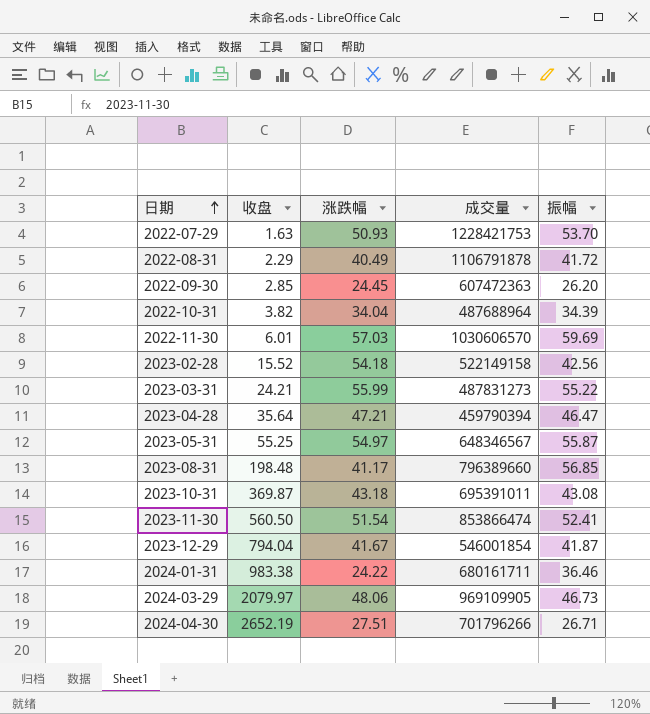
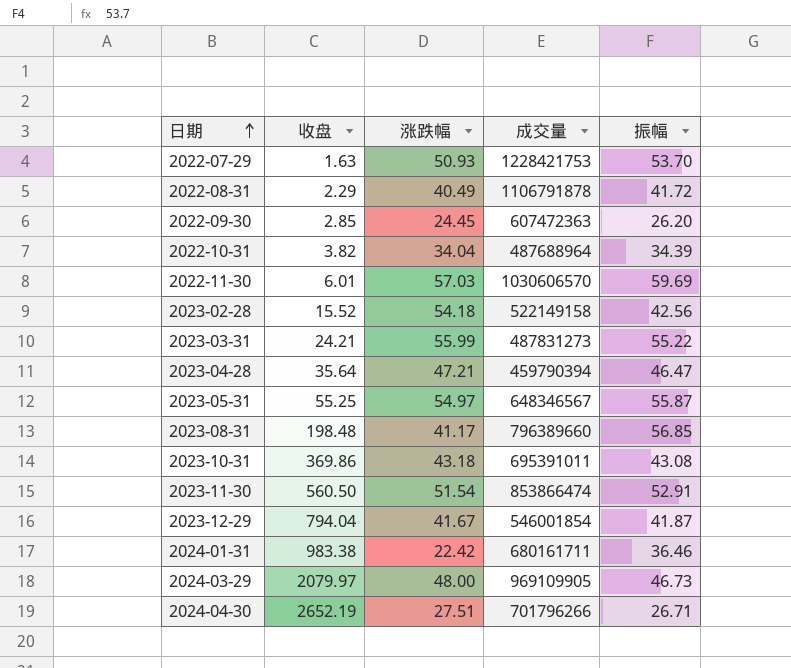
2023-10-31 | 收盘: 369.87 -> 369.86
2023-11-30 | 振幅: 52.41 -> 52.91
2024-01-31 | 涨跌幅: 24.22 -> 22.42
2024-03-29 | 涨跌幅: 48.06 -> 48.00

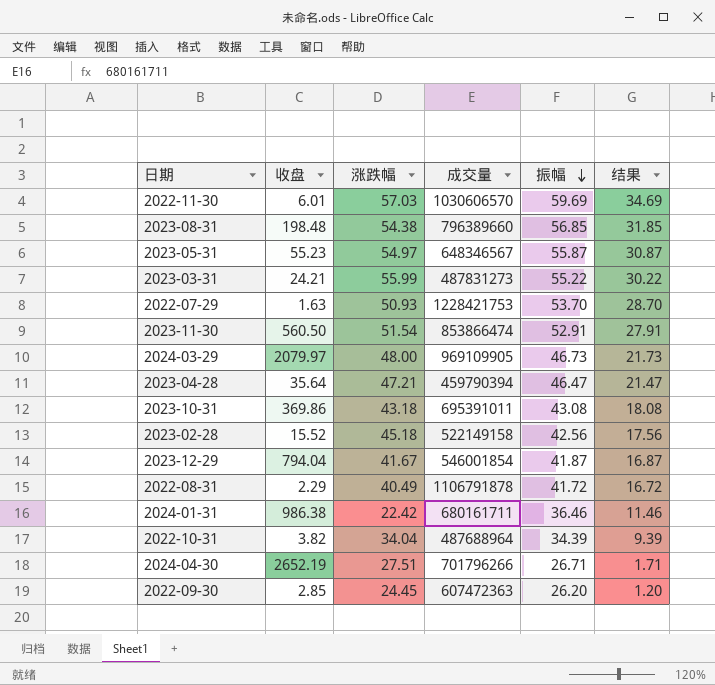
row order: 日期 ascending -> 振幅 descending
column 结果 | formula: none -> [振幅] - 25
2023-08-31 | 涨跌幅: 41.17 -> 54.38
2023-05-31 | 收盘: 55.25 -> 55.23
2023-02-28 | 涨跌幅: 54.18 -> 45.18
2024-01-31 | 收盘: 983.38 -> 986.38

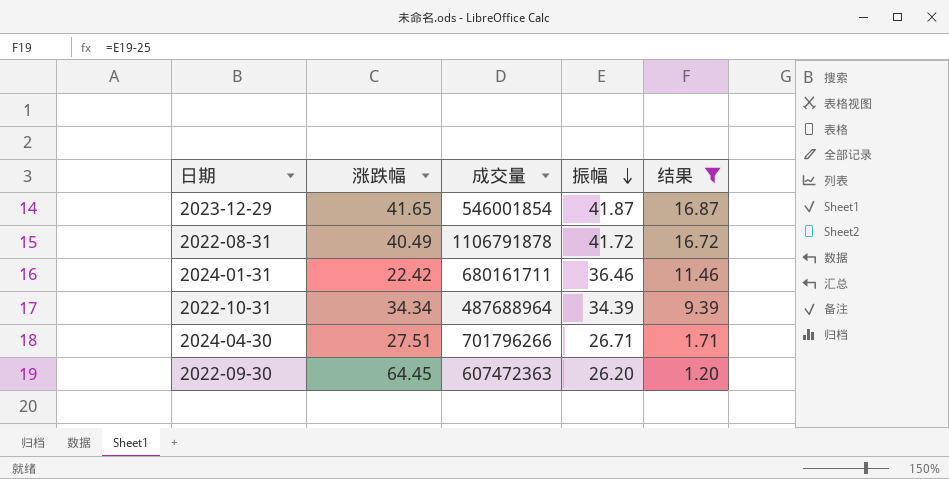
filter: none -> 结果 <= 16.87
column 收盘 | position: 2 -> none
2023-12-29 | 涨跌幅: 41.67 -> 41.65
2022-10-31 | 涨跌幅: 34.04 -> 34.34
2022-09-30 | 涨跌幅: 24.45 -> 64.45

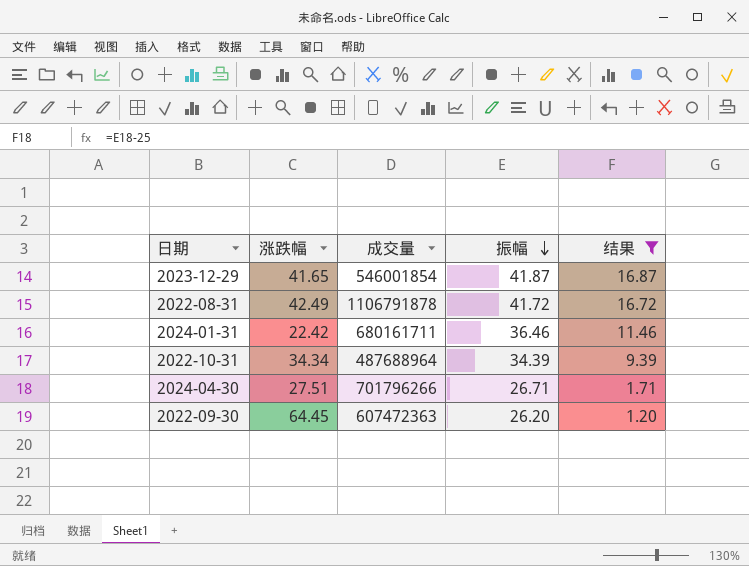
2022-08-31 | 涨跌幅: 40.49 -> 42.49

